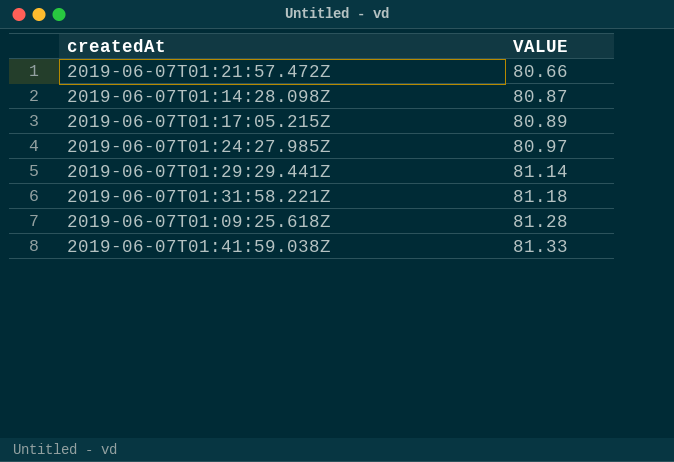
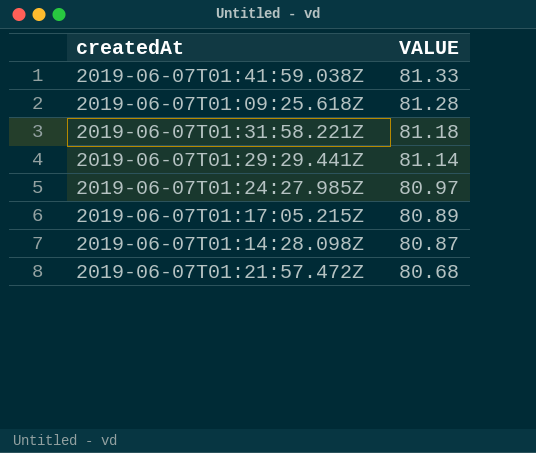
row order: VALUE ascending -> VALUE descending
2019-06-07T01:21:57.472Z | VALUE: 80.66 -> 80.68

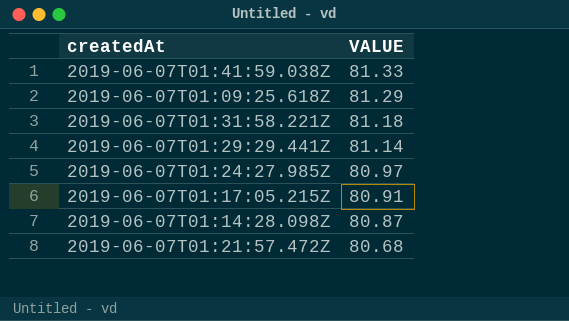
2019-06-07T01:09:25.618Z | VALUE: 81.28 -> 81.29
2019-06-07T01:17:05.215Z | VALUE: 80.89 -> 80.91

